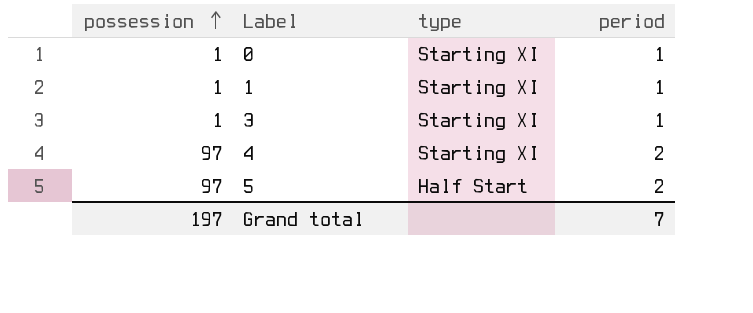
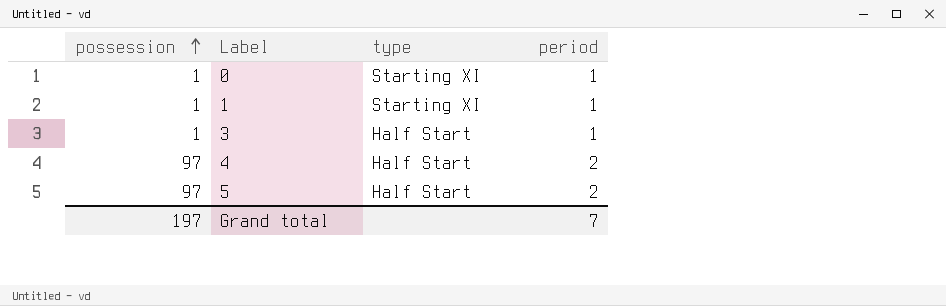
3 | type: Starting XI -> Half Start
4 | type: Starting XI -> Half Start

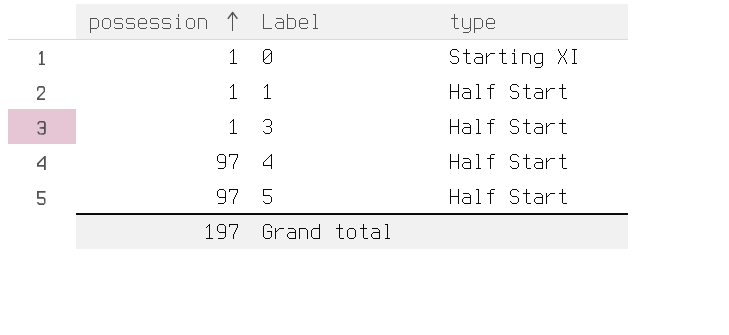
column period | position: 4 -> none
1 | type: Starting XI -> Half Start

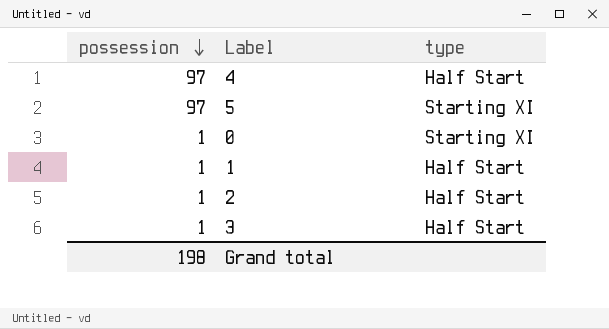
row order: possession ascending -> possession descending
5 | type: Half Start -> Starting XI
row 2: none -> 1 | Half Start
Grand total | possession: 197 -> 198

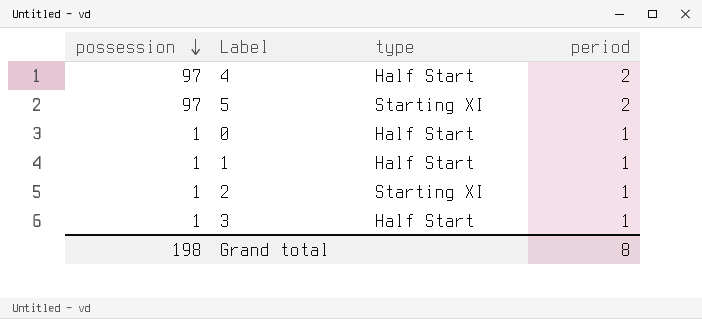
column period | position: none -> 4
0 | type: Starting XI -> Half Start
2 | type: Half Start -> Starting XI

